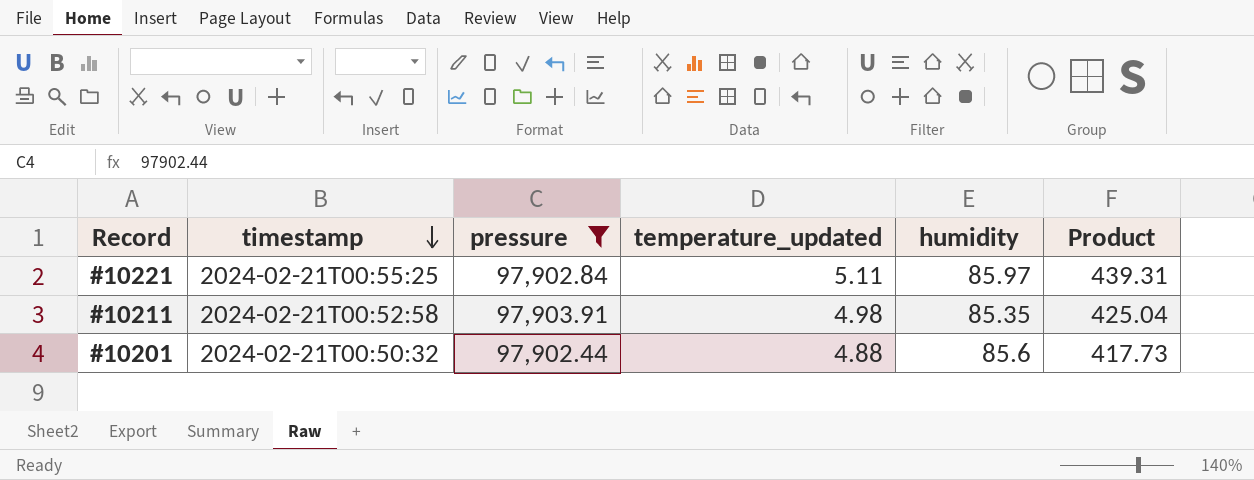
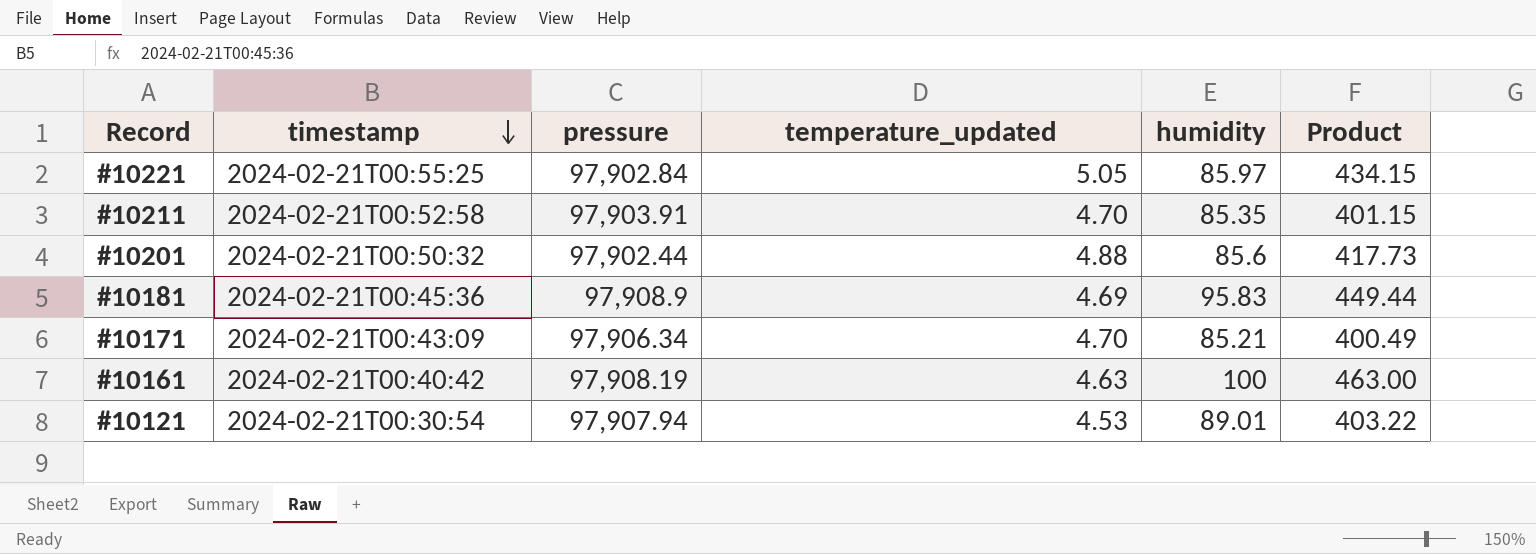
filter: pressure <= 97,903.91 -> none
#10221 | temperature_updated: 5.11 -> 5.05
#10221 | Product: 439.31 -> 434.15
#10211 | temperature_updated: 4.98 -> 4.70
#10211 | Product: 425.04 -> 401.15

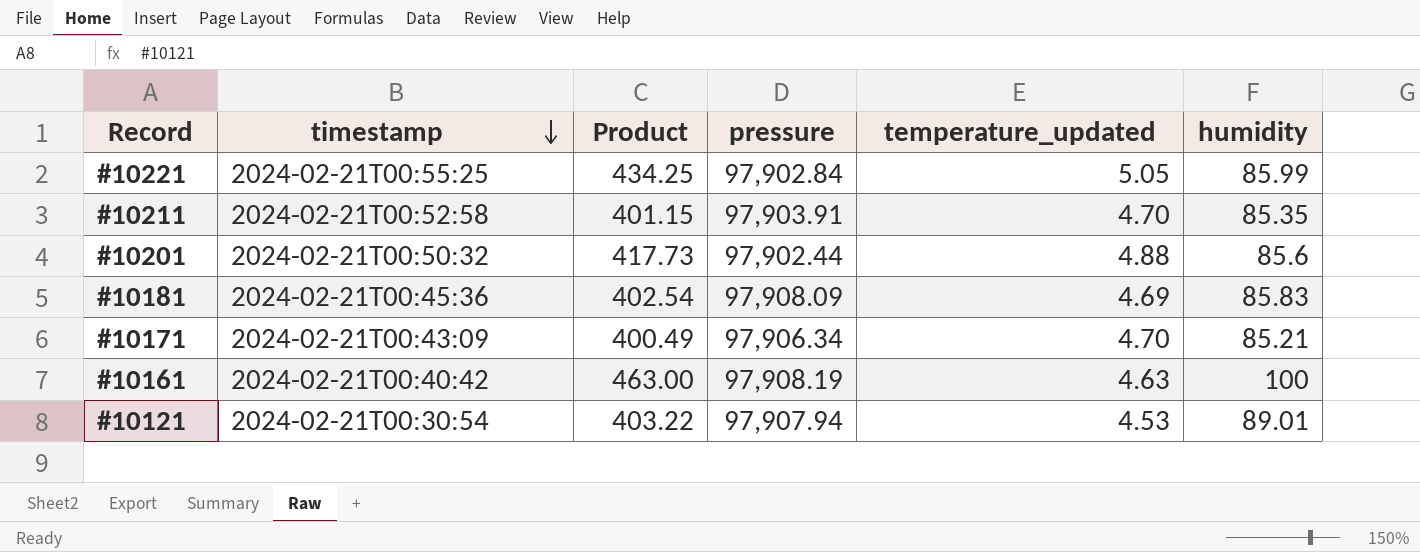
column Product | position: 6 -> 3
#10221 | Product: 434.15 -> 434.25
#10221 | humidity: 85.97 -> 85.99
#10181 | Product: 449.44 -> 402.54
#10181 | pressure: 97,908.9 -> 97,908.09
#10181 | humidity: 95.83 -> 85.83

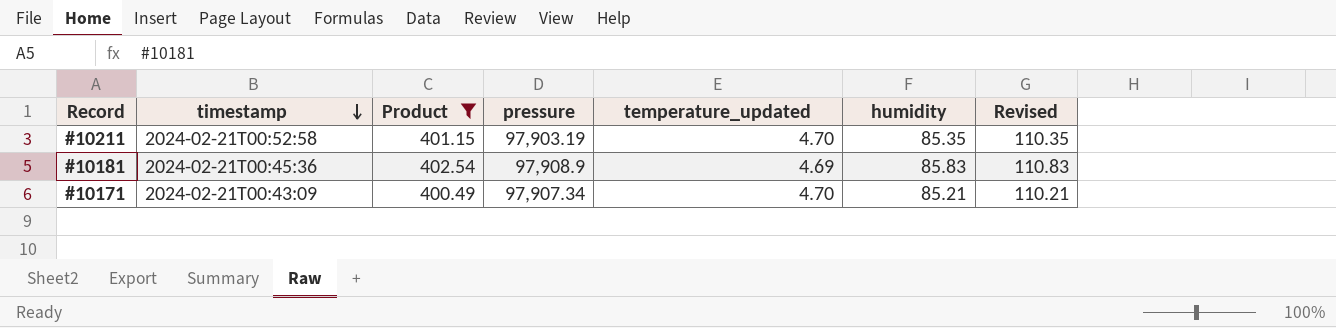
filter: none -> Product <= 402.54
column Revised | formula: none -> [humidity] + 25
#10211 | pressure: 97,903.91 -> 97,903.19
#10181 | pressure: 97,908.09 -> 97,908.9
#10171 | pressure: 97,906.34 -> 97,907.34

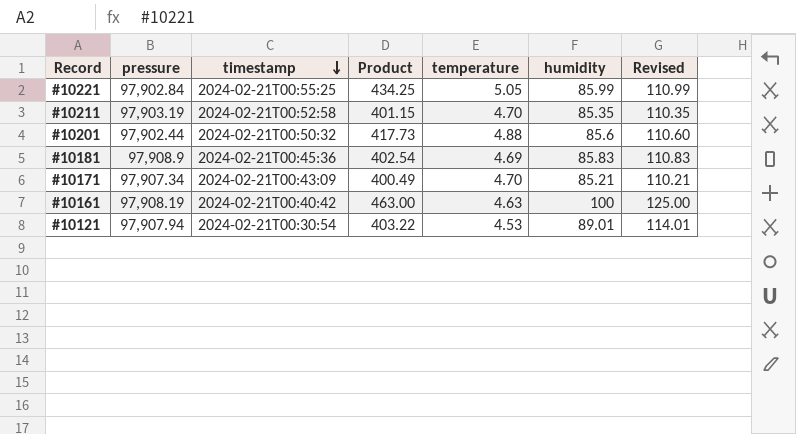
filter: Product <= 402.54 -> none
column pressure | position: 4 -> 2
column name: temperature_updated -> temperature

